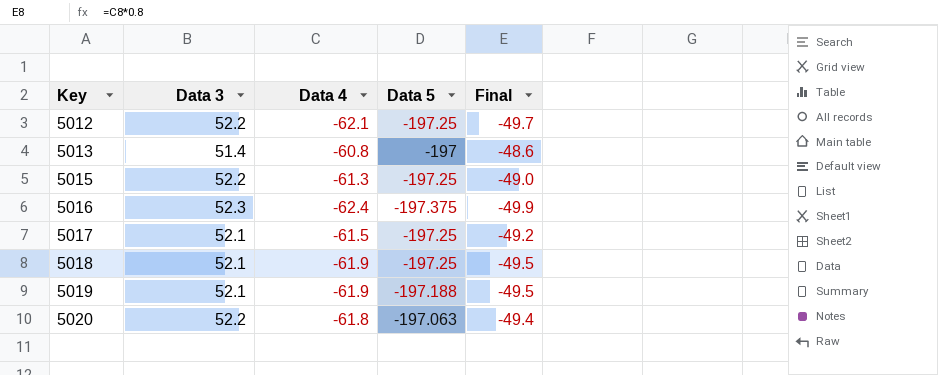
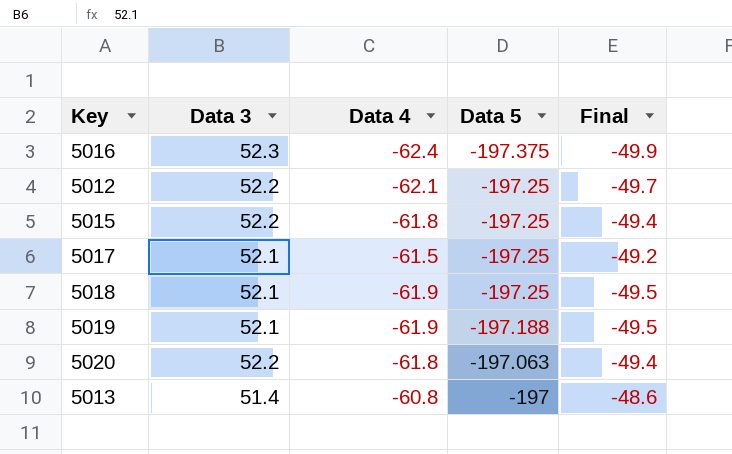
row order: Key ascending -> Data 5 ascending
5015 | Data 4: -61.3 -> -61.8
5015 | Final: -49.0 -> -49.4

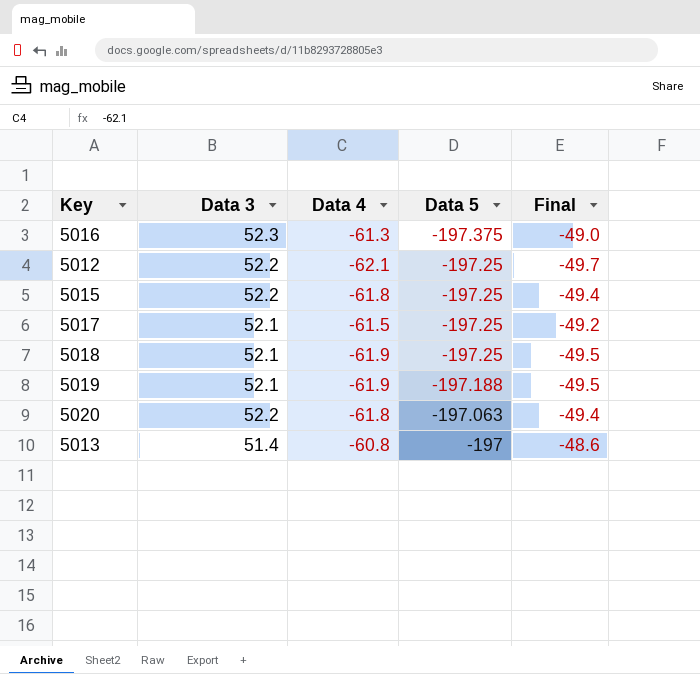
5016 | Data 4: -62.4 -> -61.3
5016 | Final: -49.9 -> -49.0

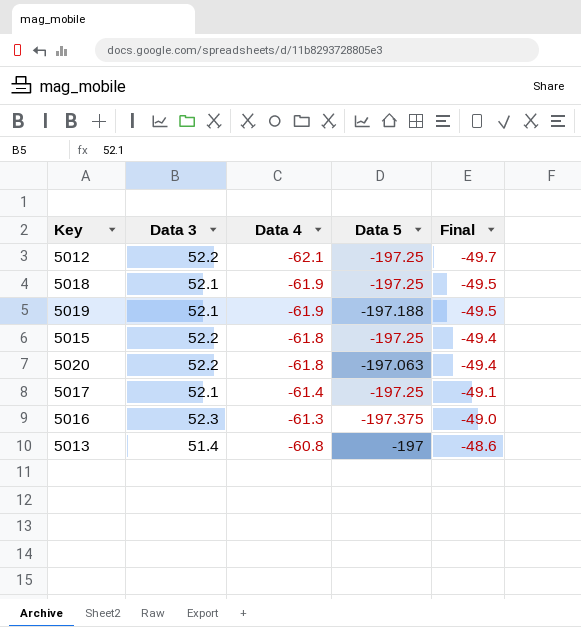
row order: Data 5 ascending -> Data 4 ascending
5017 | Data 4: -61.5 -> -61.4
5017 | Final: -49.2 -> -49.1

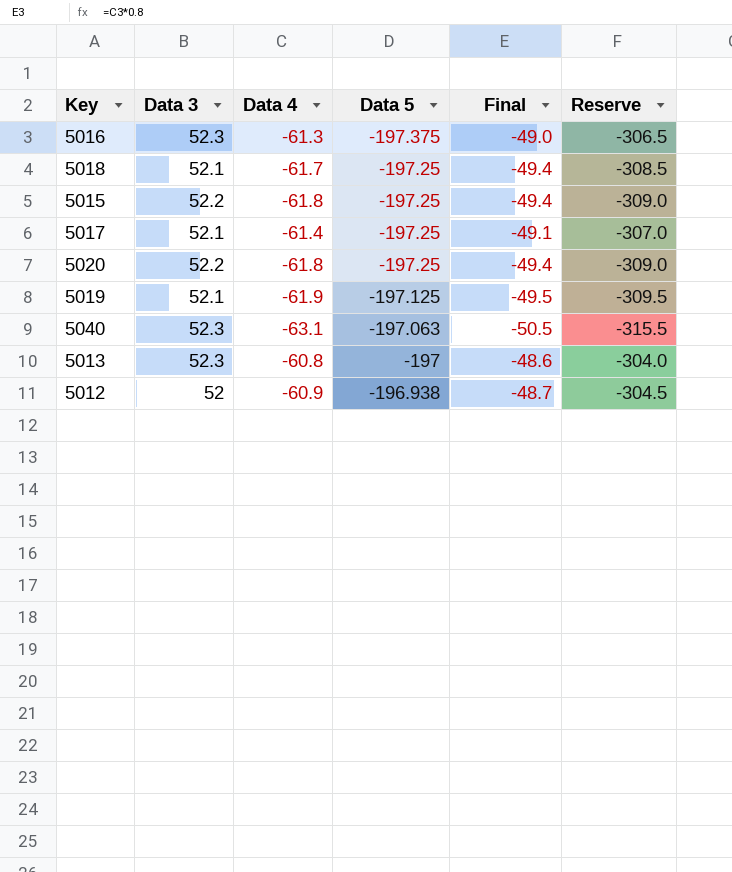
row order: Data 4 ascending -> Data 5 ascending
column Reserve | formula: none -> [Data 4] * 5
5018 | Data 4: -61.9 -> -61.7
5018 | Final: -49.5 -> -49.4
5020 | Data 5: -197.063 -> -197.25
5019 | Data 5: -197.188 -> -197.125
row 5040: none -> 52.3 | -63.1 | -197.063 | -50.5 | -315.5
5013 | Data 3: 51.4 -> 52.3
5012 | Data 3: 52.2 -> 52
5012 | Data 4: -62.1 -> -60.9
5012 | Data 5: -197.25 -> -196.938
5012 | Final: -49.7 -> -48.7

